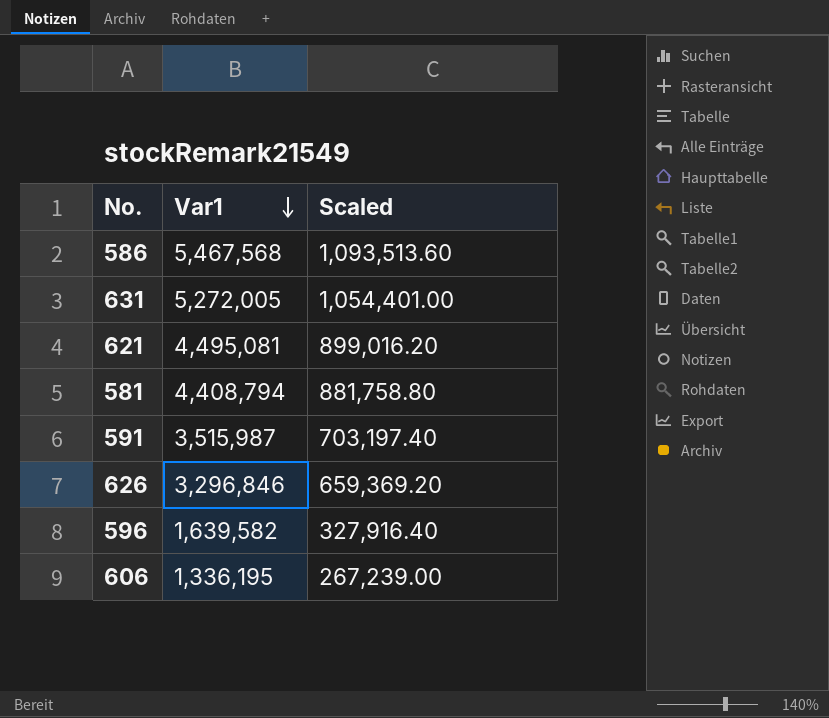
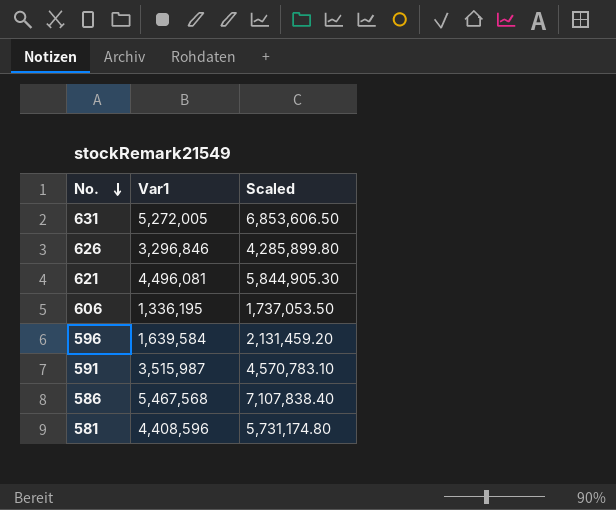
row order: Var1 descending -> No. descending
column Scaled | formula: [Var1] * 0.2 -> [Var1] * 1.3
621 | Var1: 4,495,081 -> 4,496,081
596 | Var1: 1,639,582 -> 1,639,584
581 | Var1: 4,408,794 -> 4,408,596

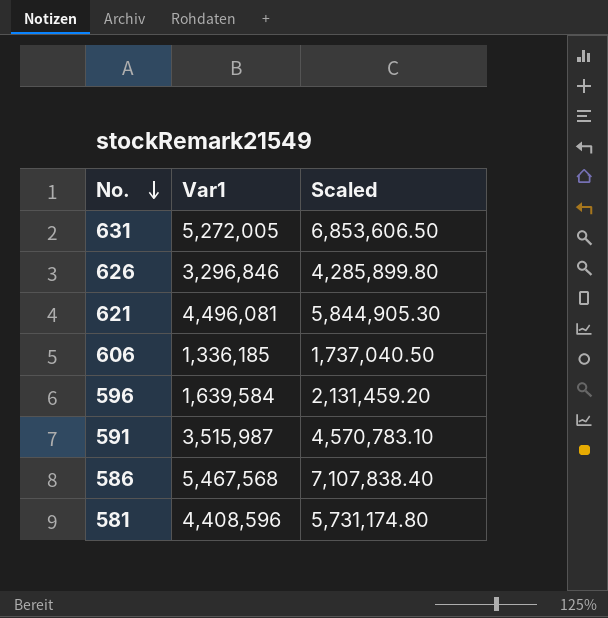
606 | Var1: 1,336,195 -> 1,336,185
606 | Scaled: 1,737,053.50 -> 1,737,040.50

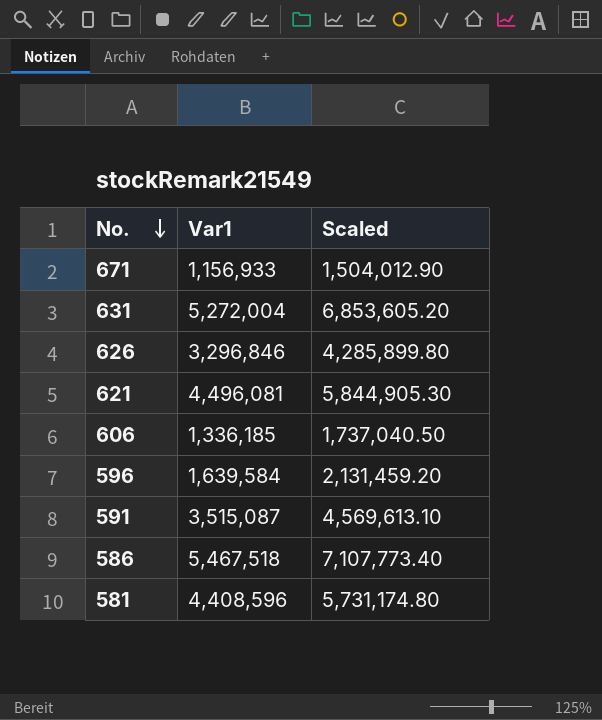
row 671: none -> 1,156,933 | 1,504,012.90
631 | Var1: 5,272,005 -> 5,272,004
631 | Scaled: 6,853,606.50 -> 6,853,605.20
591 | Var1: 3,515,987 -> 3,515,087
591 | Scaled: 4,570,783.10 -> 4,569,613.10
586 | Var1: 5,467,568 -> 5,467,518
586 | Scaled: 7,107,838.40 -> 7,107,773.40

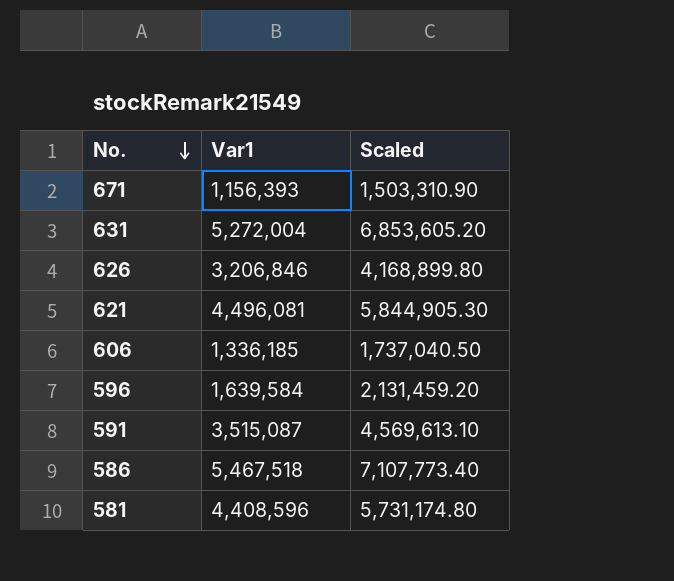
671 | Var1: 1,156,933 -> 1,156,393
671 | Scaled: 1,504,012.90 -> 1,503,310.90
626 | Var1: 3,296,846 -> 3,206,846
626 | Scaled: 4,285,899.80 -> 4,168,899.80

